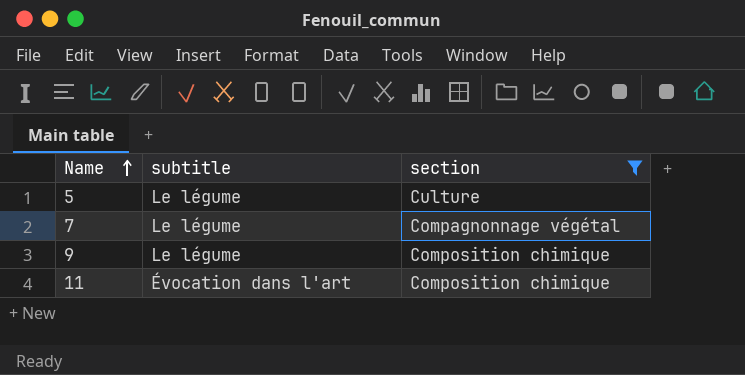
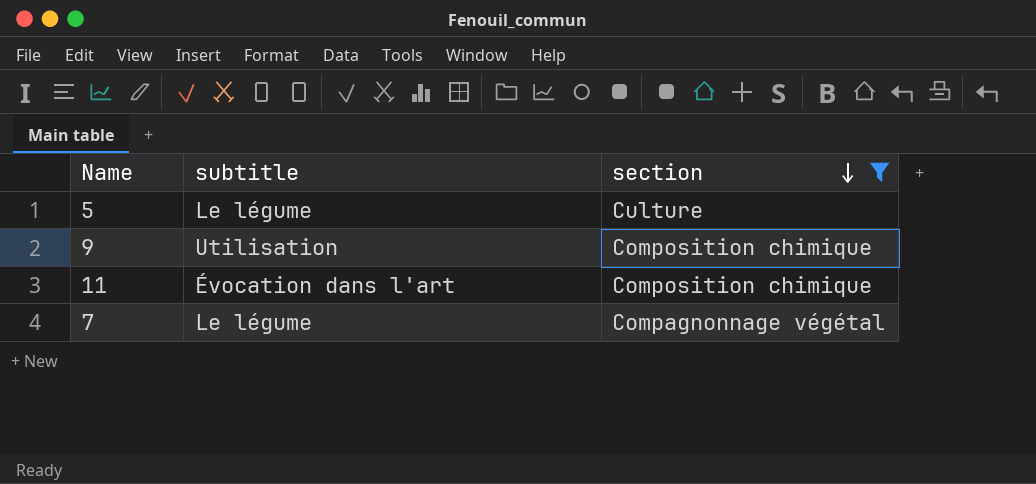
row order: Name ascending -> section descending
9 | subtitle: Le légume -> Utilisation

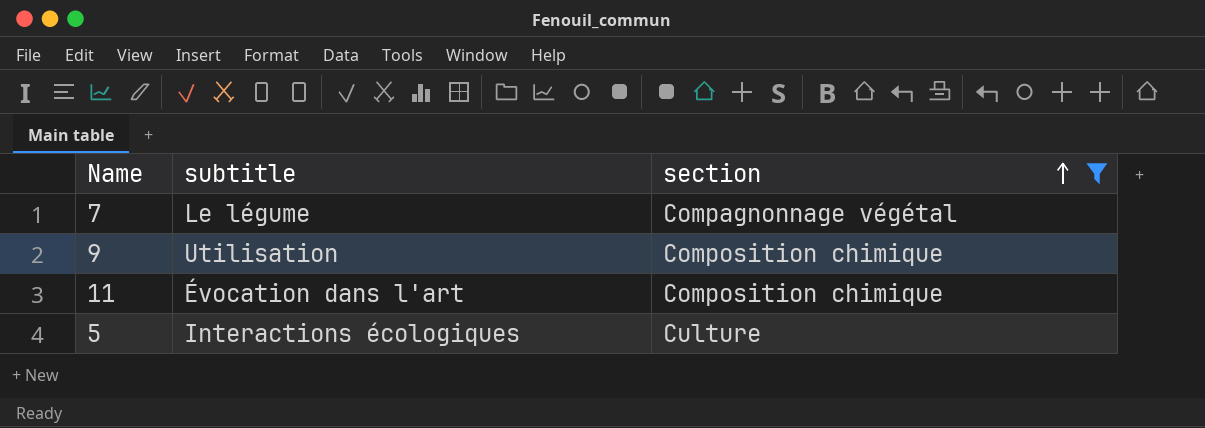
row order: section descending -> section ascending
5 | subtitle: Le légume -> Interactions écologiques

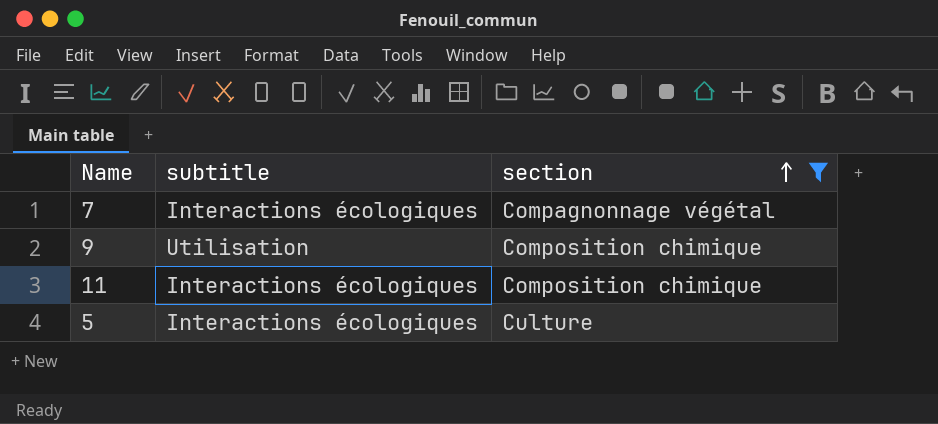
7 | subtitle: Le légume -> Interactions écologiques
11 | subtitle: Évocation dans l'art -> Interactions écologiques

